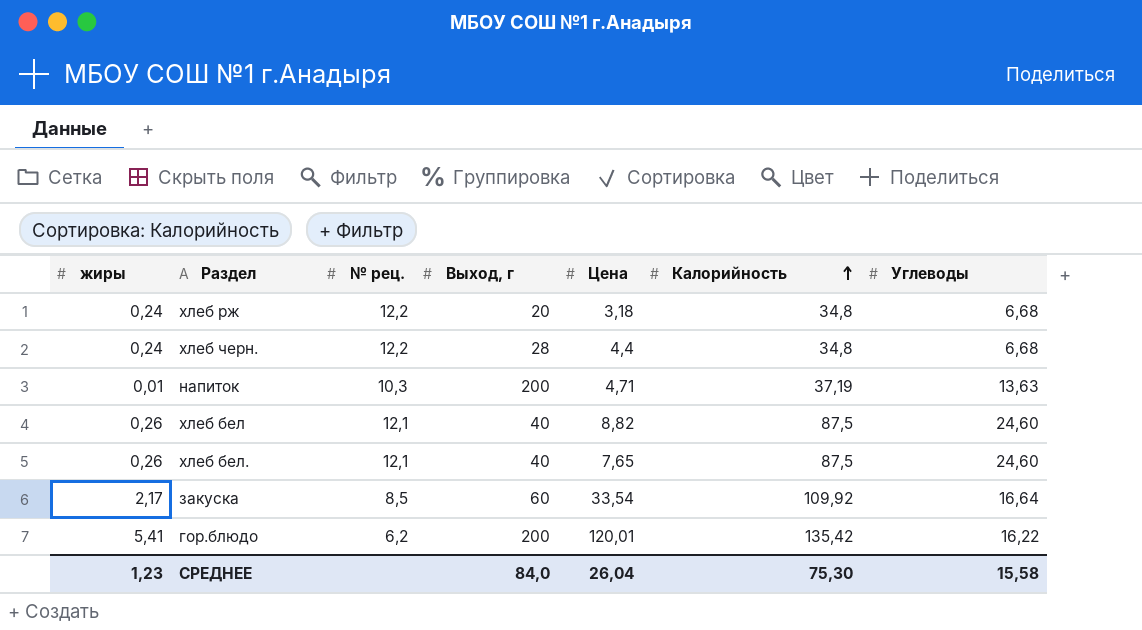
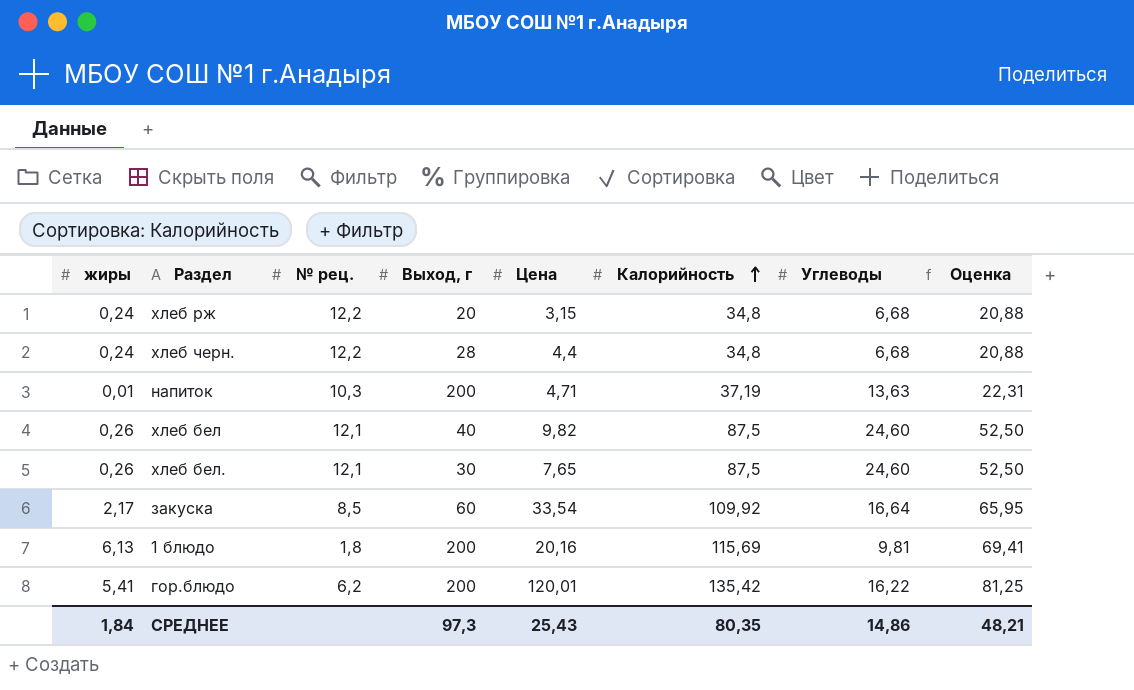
column Оценка | formula: none -> [Калорийность] * 0,6
хлеб рж | Цена: 3,18 -> 3,15
хлеб бел | Цена: 8,82 -> 9,82
хлеб бел. | Выход, г: 40 -> 30
row 1 блюдо: none -> 6,13 | 1,8 | 200 | 20,16 | 115,69 | 9,81 | 69,41
СРЕДНЕЕ | жиры: 1,23 -> 1,84
СРЕДНЕЕ | Выход, г: 84,0 -> 97,3
СРЕДНЕЕ | Цена: 26,04 -> 25,43
СРЕДНЕЕ | Калорийность: 75,30 -> 80,35
СРЕДНЕЕ | Углеводы: 15,58 -> 14,86

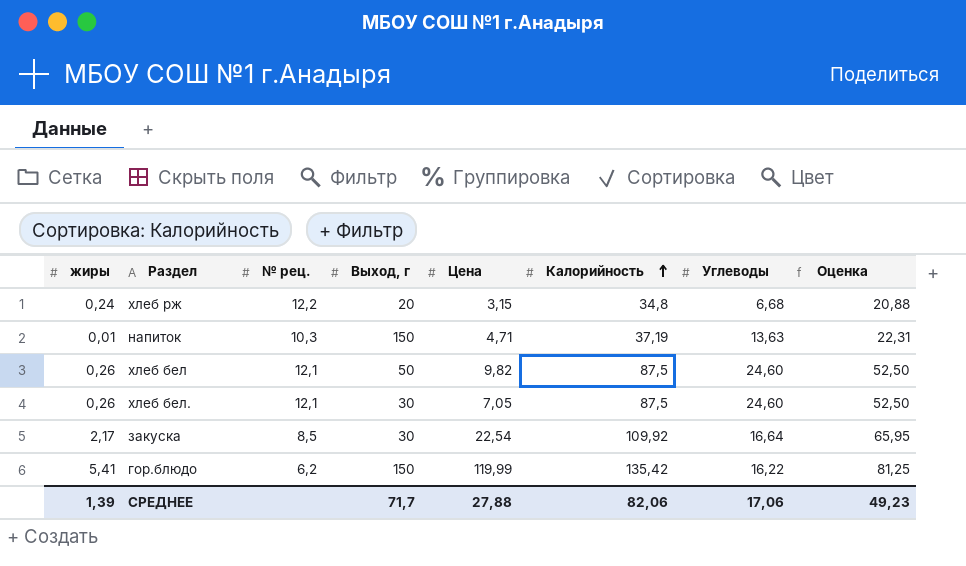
row хлеб черн.: 0,24 | 12,2 | 28 | 4,4 | 34,8 | 6,68 | 20,88 -> none
row 1 блюдо: 6,13 | 1,8 | 200 | 20,16 | 115,69 | 9,81 | 69,41 -> none
напиток | Выход, г: 200 -> 150
хлеб бел | Выход, г: 40 -> 50
хлеб бел. | Цена: 7,65 -> 7,05
закуска | Выход, г: 60 -> 30
закуска | Цена: 33,54 -> 22,54
гор.блюдо | Выход, г: 200 -> 150
гор.блюдо | Цена: 120,01 -> 119,99
СРЕДНЕЕ | жиры: 1,84 -> 1,39
СРЕДНЕЕ | Выход, г: 97,3 -> 71,7
СРЕДНЕЕ | Цена: 25,43 -> 27,88
СРЕДНЕЕ | Калорийность: 80,35 -> 82,06
СРЕДНЕЕ | Углеводы: 14,86 -> 17,06
СРЕДНЕЕ | Оценка: 48,21 -> 49,23

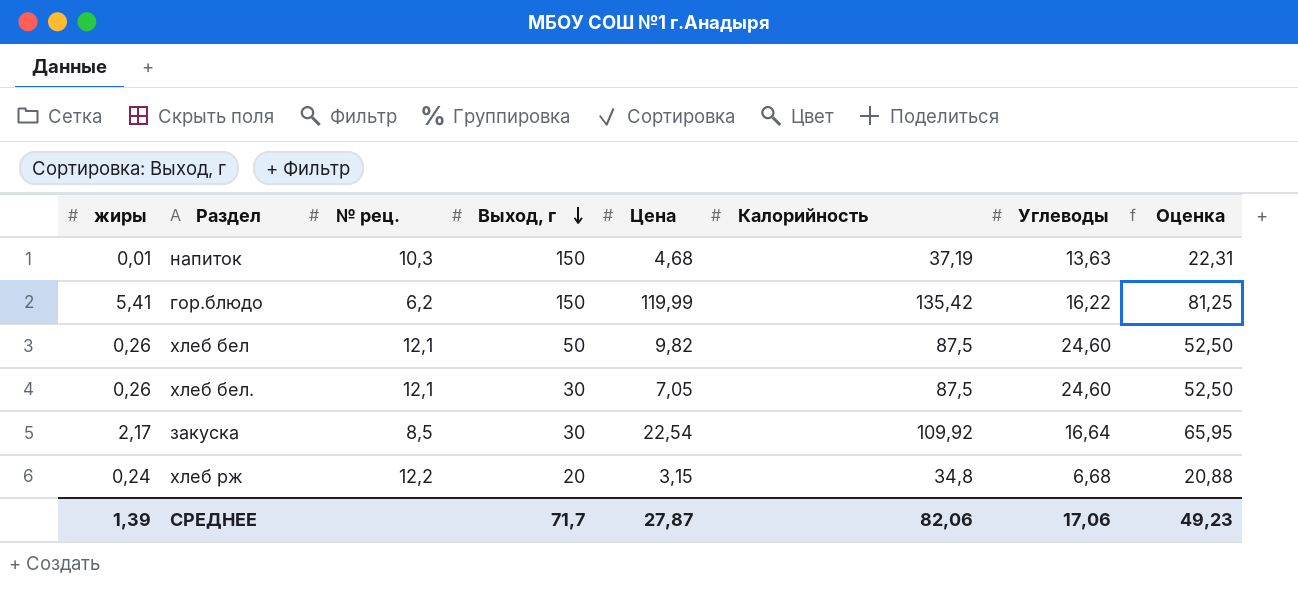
row order: Калорийность ascending -> Выход, г descending
напиток | Цена: 4,71 -> 4,68
СРЕДНЕЕ | Цена: 27,88 -> 27,87

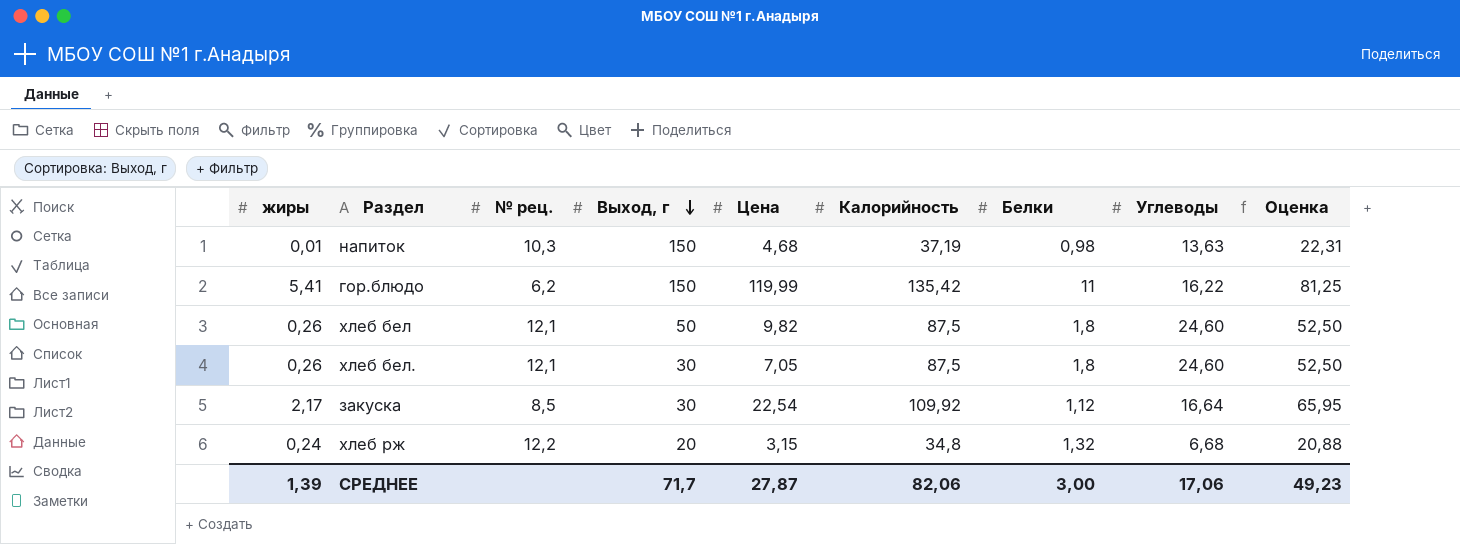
column Белки | position: none -> 7

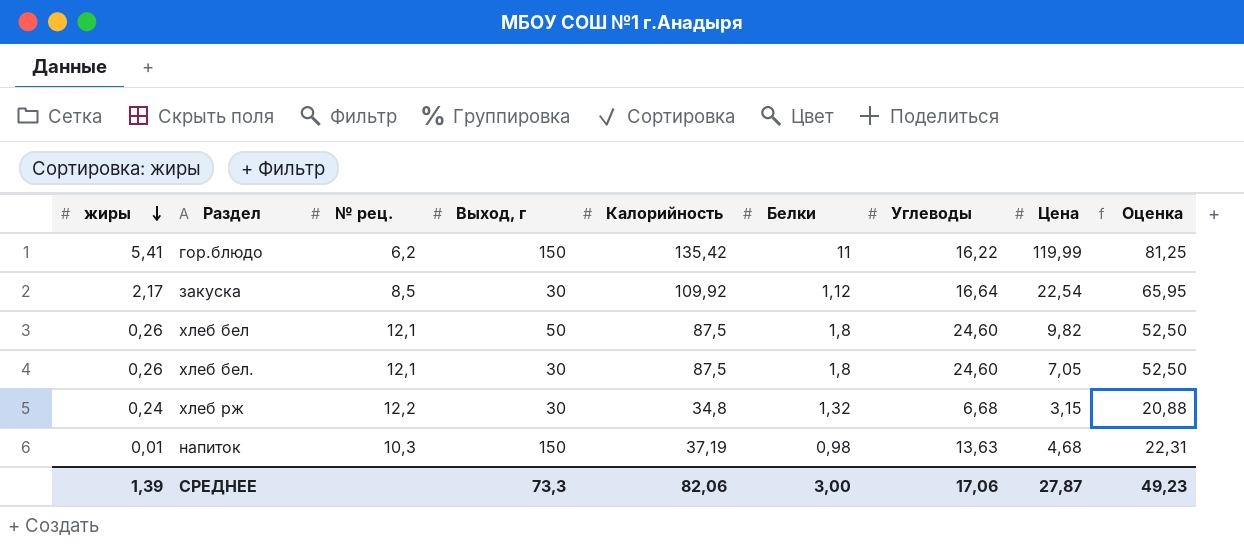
row order: Выход, г descending -> жиры descending
column Цена | position: 5 -> 8
хлеб рж | Выход, г: 20 -> 30
СРЕДНЕЕ | Выход, г: 71,7 -> 73,3

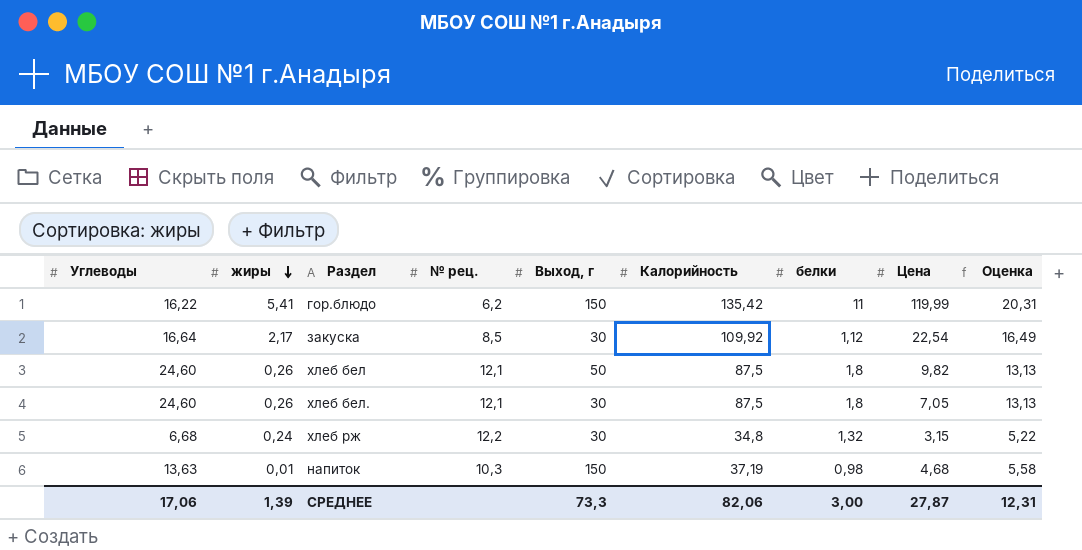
column Углеводы | position: 7 -> 1
column name: Белки -> белки
column Оценка | formula: [Калорийность] * 0,6 -> [Калорийность] * 0,15
СРЕДНЕЕ | Оценка: 49,23 -> 12,31

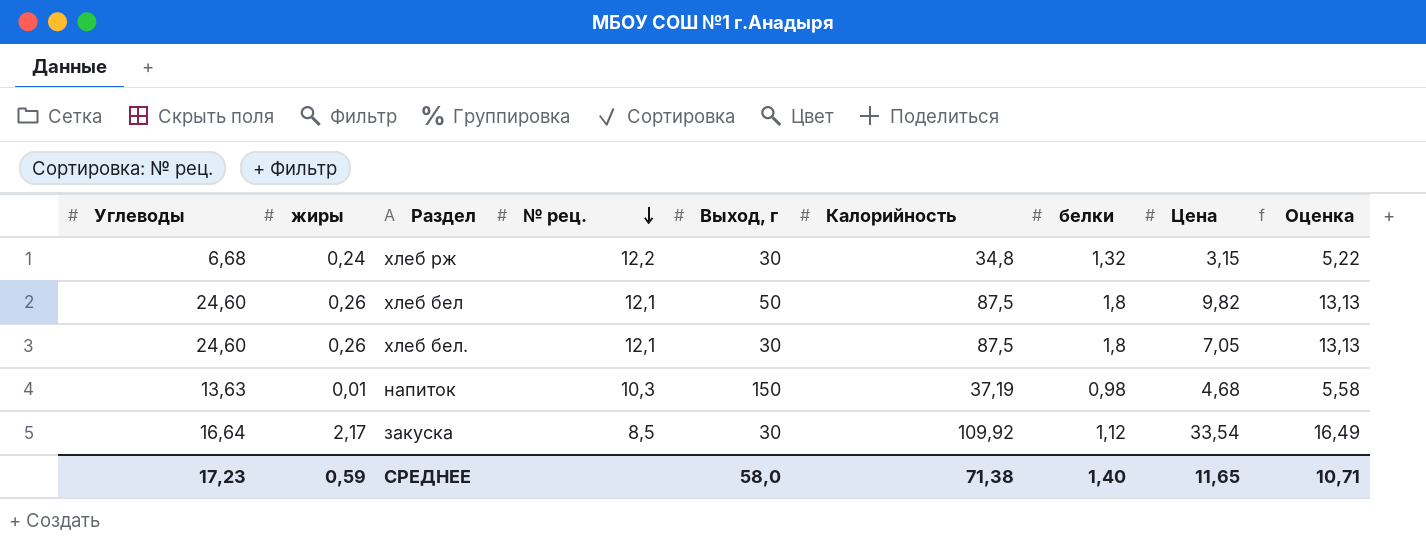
row order: жиры descending -> № рец. descending
row гор.блюдо: 16,22 | 5,41 | 6,2 | 150 | 135,42 | 11 | 119,99 | 20,31 -> none
закуска | Цена: 22,54 -> 33,54
СРЕДНЕЕ | Углеводы: 17,06 -> 17,23
СРЕДНЕЕ | жиры: 1,39 -> 0,59
СРЕДНЕЕ | Выход, г: 73,3 -> 58,0
СРЕДНЕЕ | Калорийность: 82,06 -> 71,38
СРЕДНЕЕ | белки: 3,00 -> 1,40
СРЕДНЕЕ | Цена: 27,87 -> 11,65
СРЕДНЕЕ | Оценка: 12,31 -> 10,71

